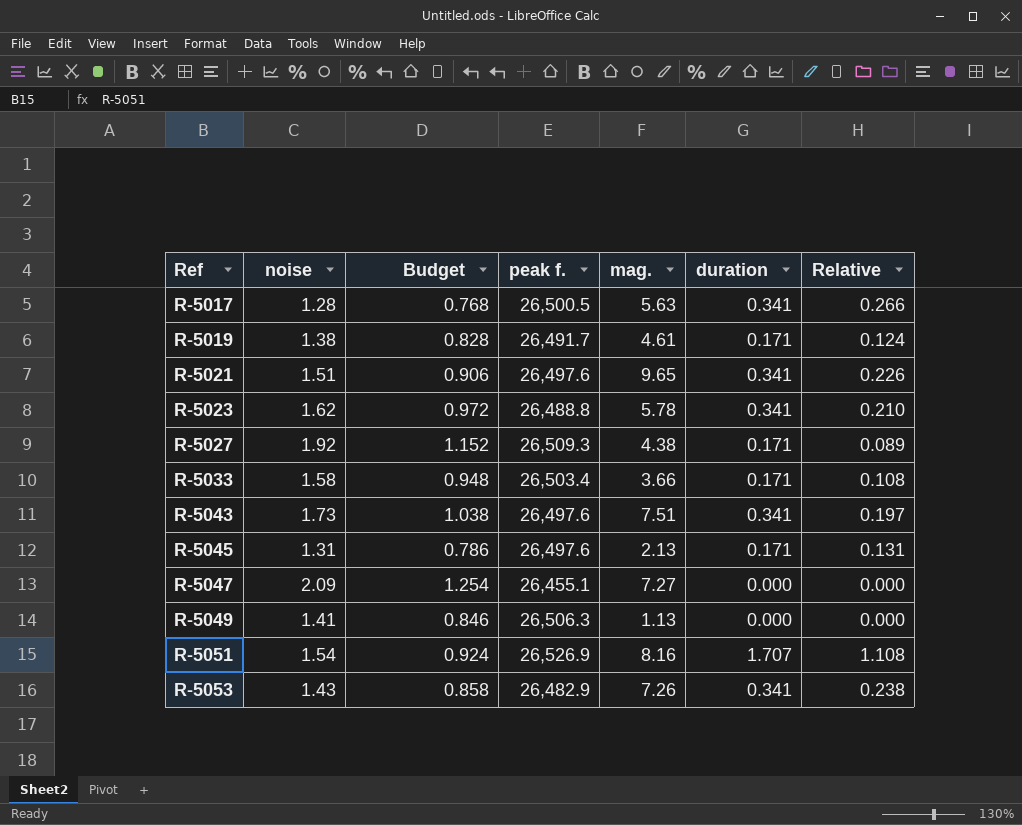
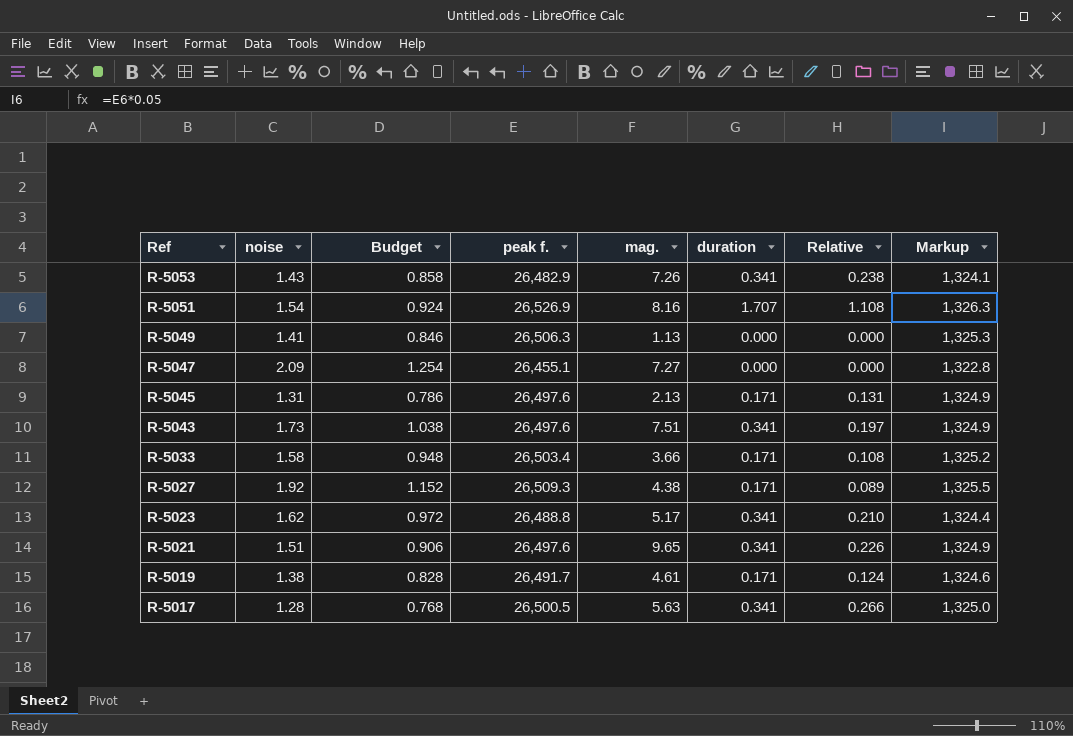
row order: Ref ascending -> Ref descending
column Markup | formula: none -> [peak f.] * 0.05
R-5023 | mag.: 5.78 -> 5.17

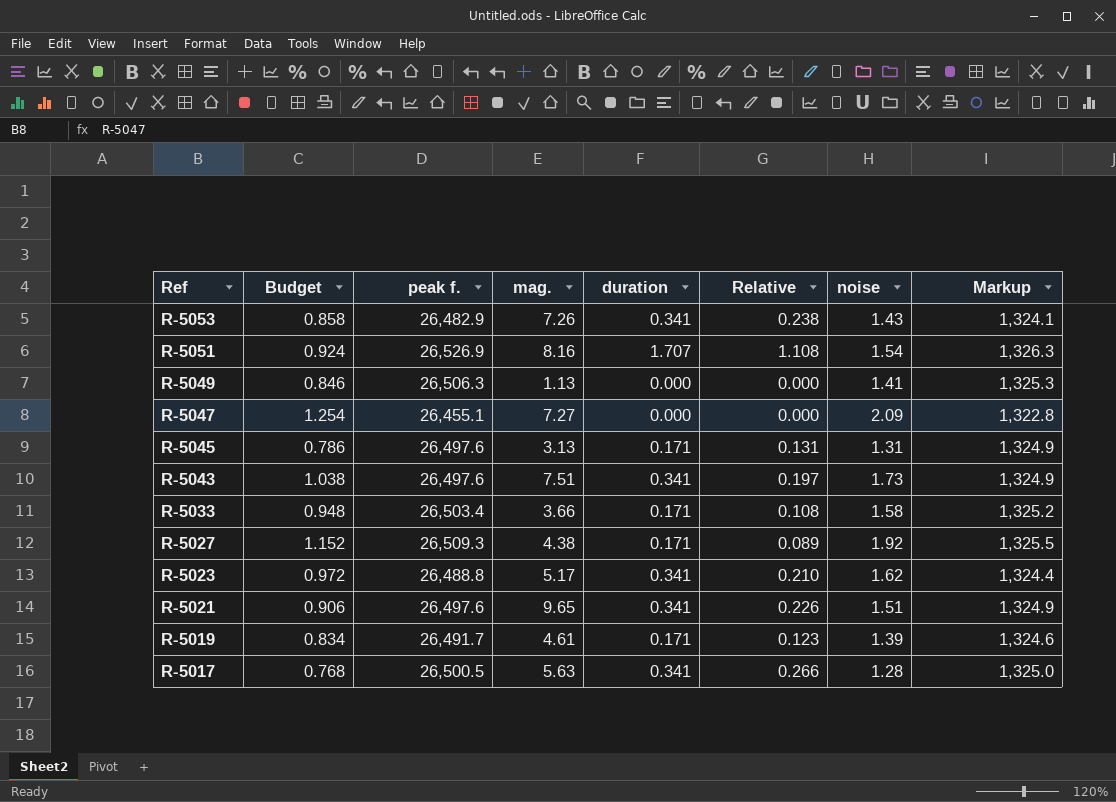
column noise | position: 2 -> 7
R-5045 | mag.: 2.13 -> 3.13
R-5019 | Budget: 0.828 -> 0.834
R-5019 | Relative: 0.124 -> 0.123
R-5019 | noise: 1.38 -> 1.39

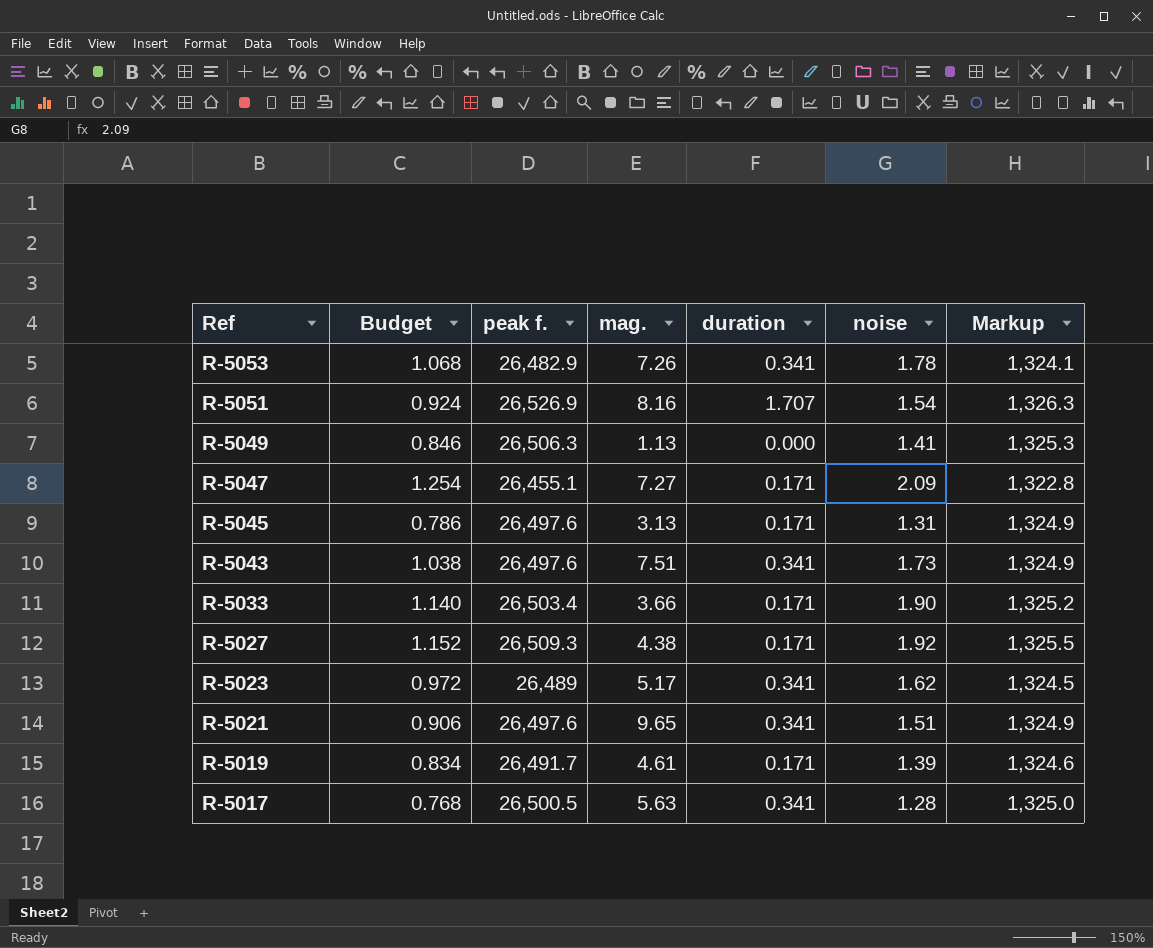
column Relative | formula: [duration] / [noise] -> none
R-5053 | Budget: 0.858 -> 1.068
R-5053 | noise: 1.43 -> 1.78
R-5047 | duration: 0.000 -> 0.171
R-5033 | Budget: 0.948 -> 1.140
R-5033 | noise: 1.58 -> 1.90
R-5023 | peak f.: 26,488.8 -> 26,489
R-5023 | Markup: 1,324.4 -> 1,324.5

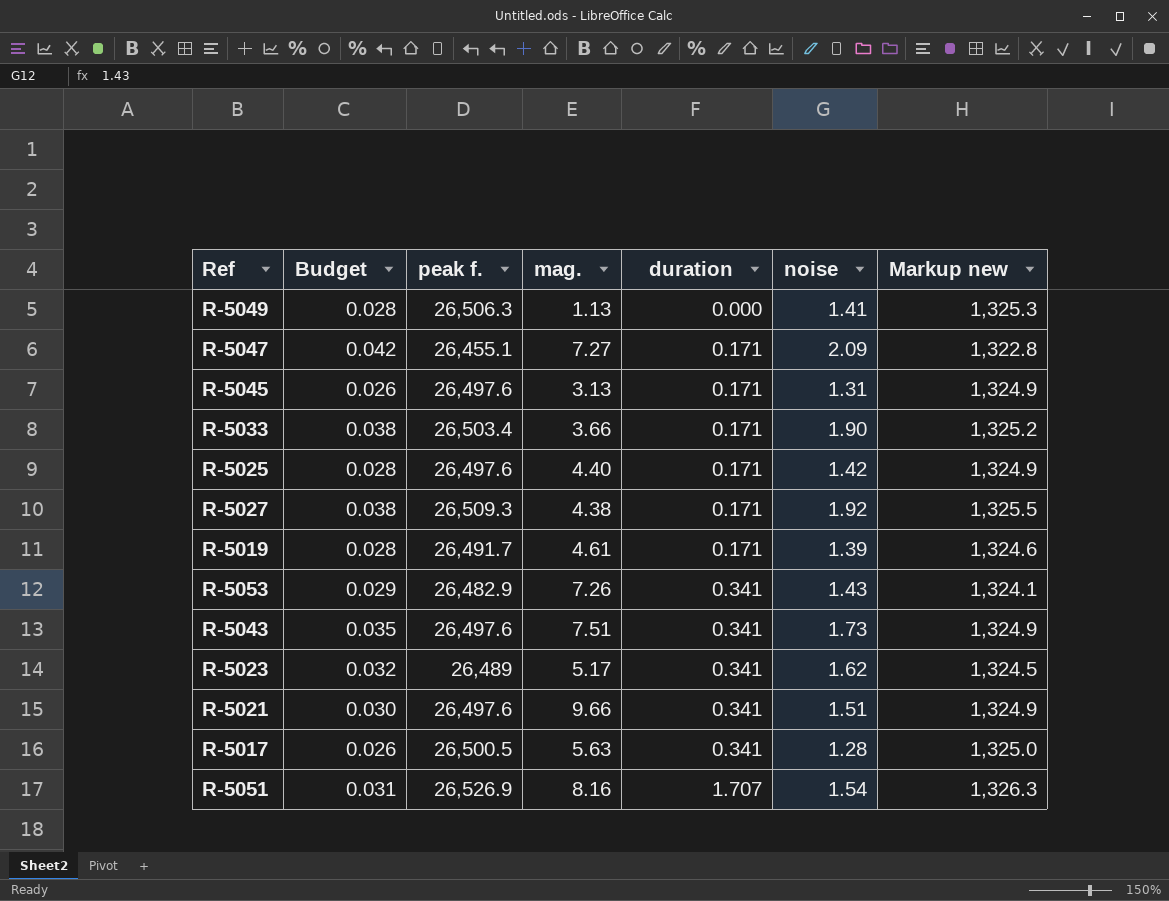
row order: Ref descending -> duration ascending
column Budget | formula: [noise] * 0.6 -> [noise] * 0.02
column name: Markup -> Markup new
row R-5025: none -> 0.028 | 26,497.6 | 4.40 | 0.171 | 1.42 | 1,324.9
R-5053 | noise: 1.78 -> 1.43
R-5021 | mag.: 9.65 -> 9.66

